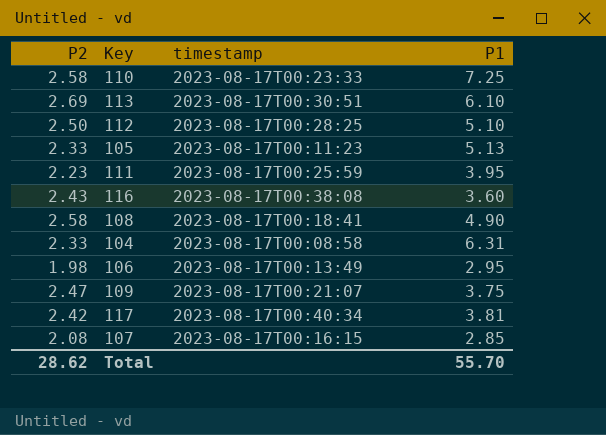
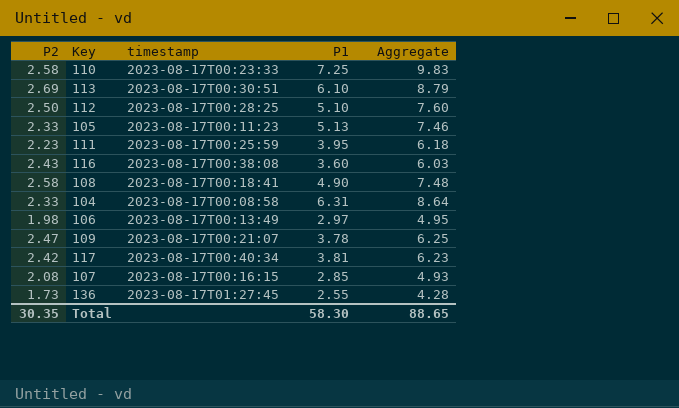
column Aggregate | formula: none -> [P2] + [P1]
106 | P1: 2.95 -> 2.97
109 | P1: 3.75 -> 3.78
row 136: none -> 1.73 | 2023-08-17T01:27:45 | 2.55 | 4.28
Total | P2: 28.62 -> 30.35
Total | P1: 55.70 -> 58.30

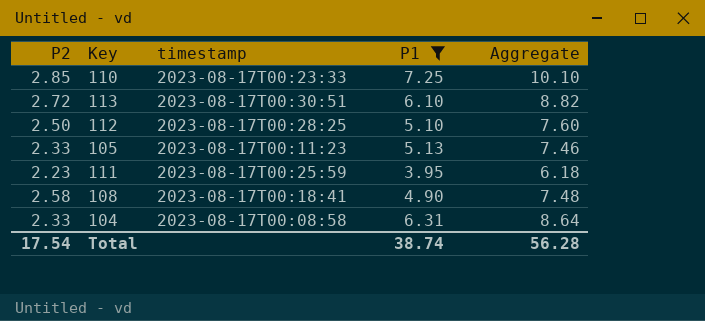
filter: none -> P1 >= 3.95
110 | P2: 2.58 -> 2.85
110 | Aggregate: 9.83 -> 10.10
113 | P2: 2.69 -> 2.72
113 | Aggregate: 8.79 -> 8.82
Total | P2: 30.35 -> 17.54
Total | P1: 58.30 -> 38.74
Total | Aggregate: 88.65 -> 56.28

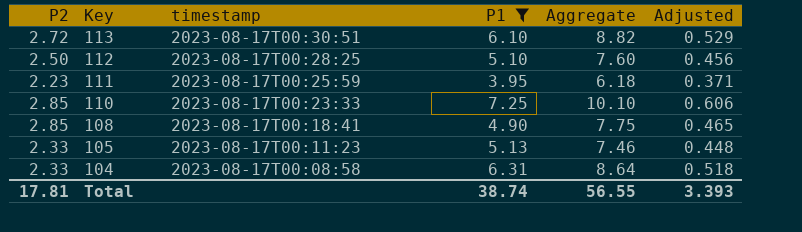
row order: none -> Key descending
column Adjusted | formula: none -> [Aggregate] * 0.06
108 | P2: 2.58 -> 2.85
108 | Aggregate: 7.48 -> 7.75
Total | P2: 17.54 -> 17.81
Total | Aggregate: 56.28 -> 56.55

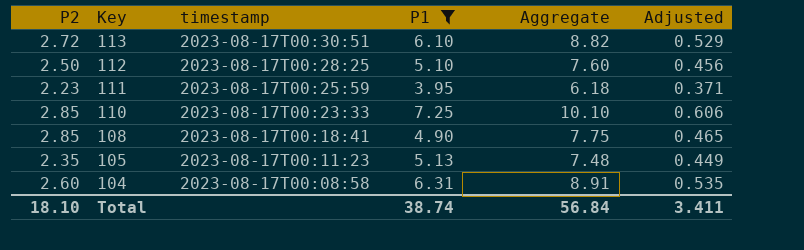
105 | P2: 2.33 -> 2.35
105 | Aggregate: 7.46 -> 7.48
105 | Adjusted: 0.448 -> 0.449
104 | P2: 2.33 -> 2.60
104 | Aggregate: 8.64 -> 8.91
104 | Adjusted: 0.518 -> 0.535
Total | P2: 17.81 -> 18.10
Total | Aggregate: 56.55 -> 56.84
Total | Adjusted: 3.393 -> 3.411

